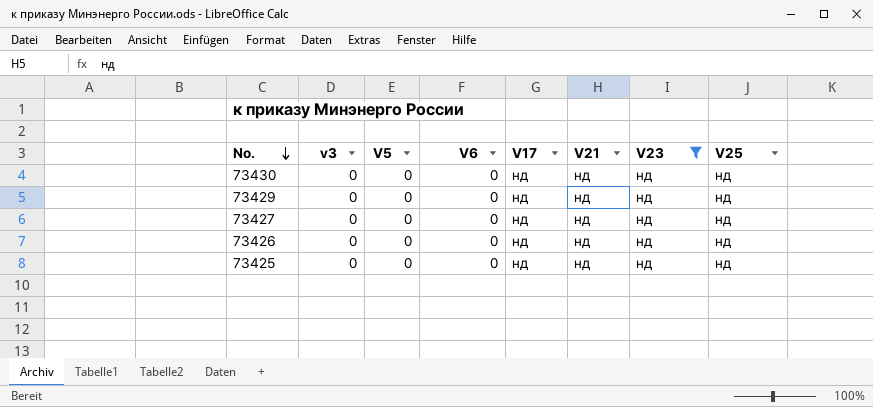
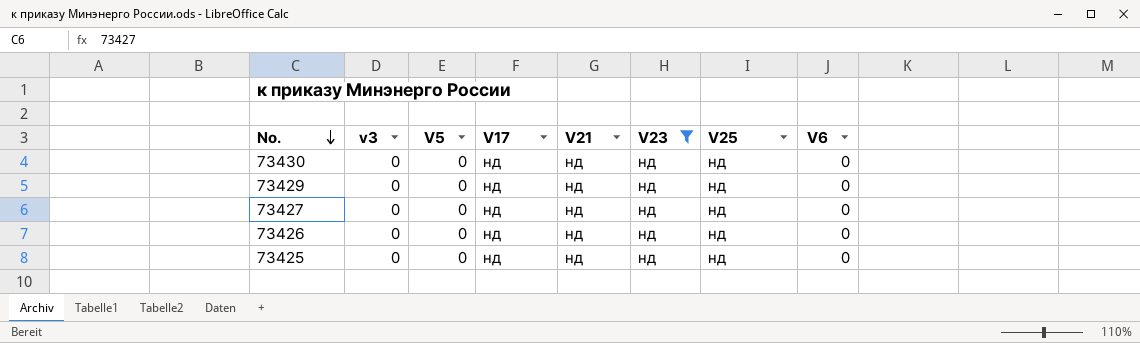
column V6 | position: 4 -> 8

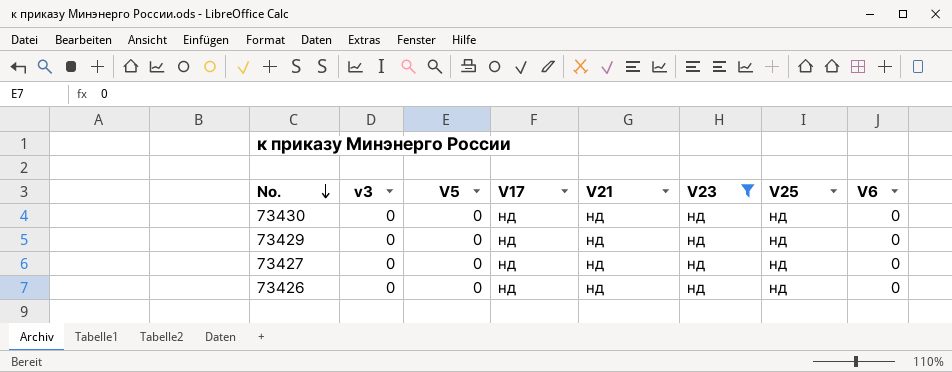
row 73425: 0 | 0 | нд | нд | нд | нд | 0 -> none

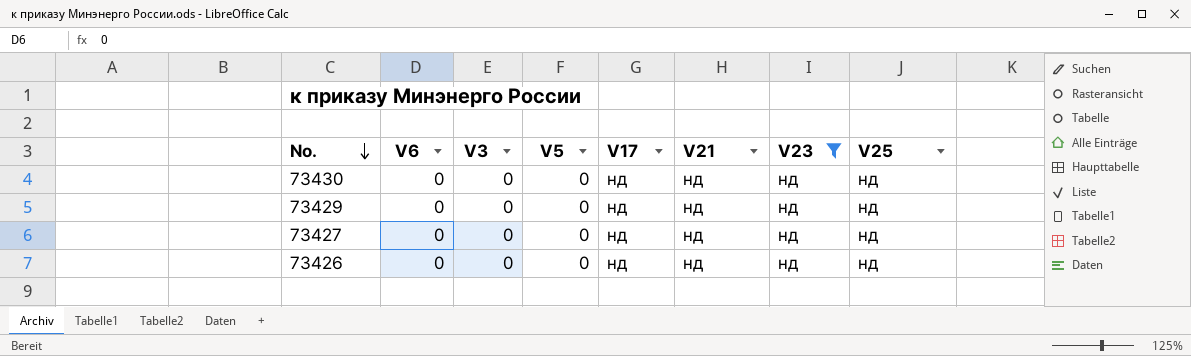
column V6 | position: 8 -> 2
column name: v3 -> V3

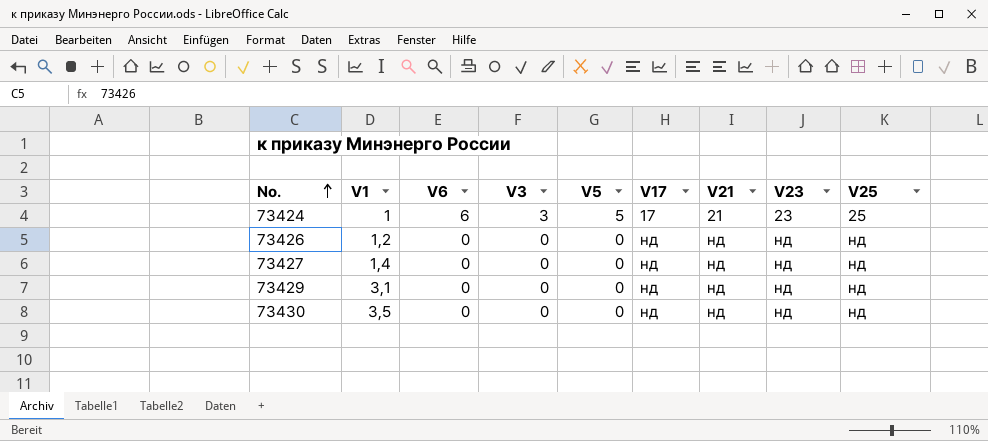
filter: V23 = нд -> none
row order: No. descending -> No. ascending
column V1 | position: none -> 2

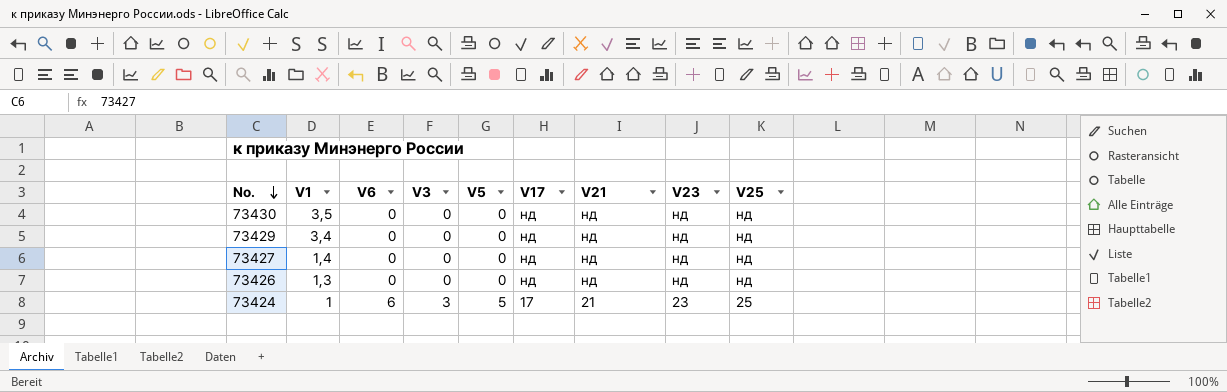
row order: No. ascending -> No. descending
73429 | V1: 3,1 -> 3,4
73426 | V1: 1,2 -> 1,3

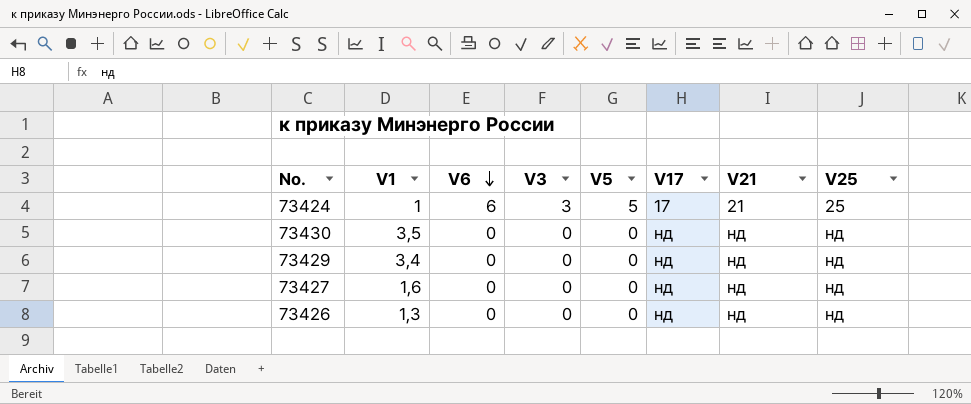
row order: No. descending -> V6 descending
column V23 | position: 8 -> none
73427 | V1: 1,4 -> 1,6

